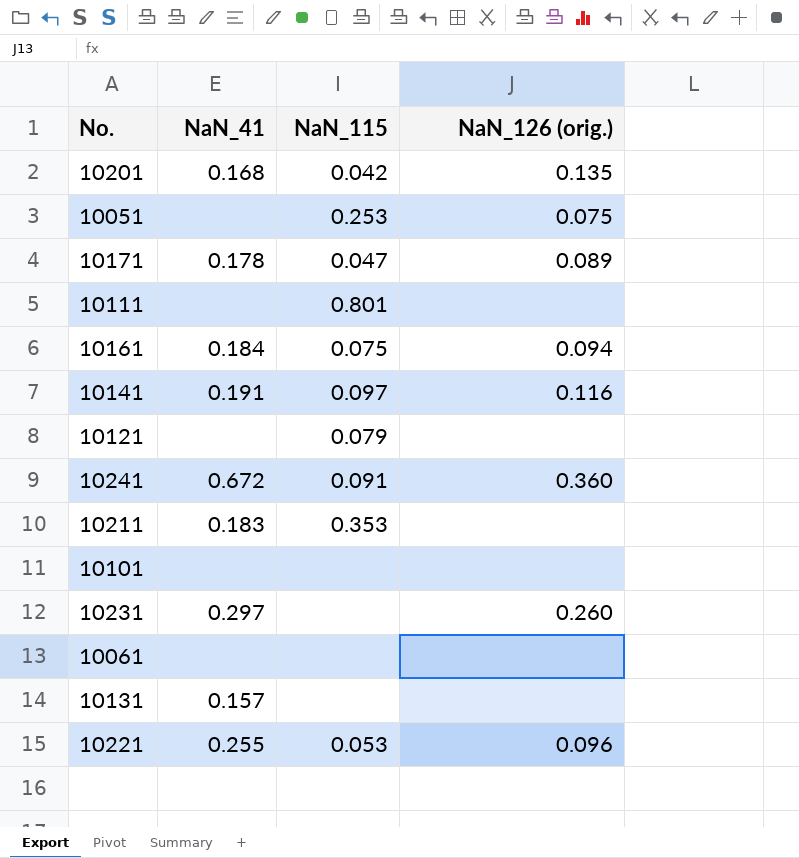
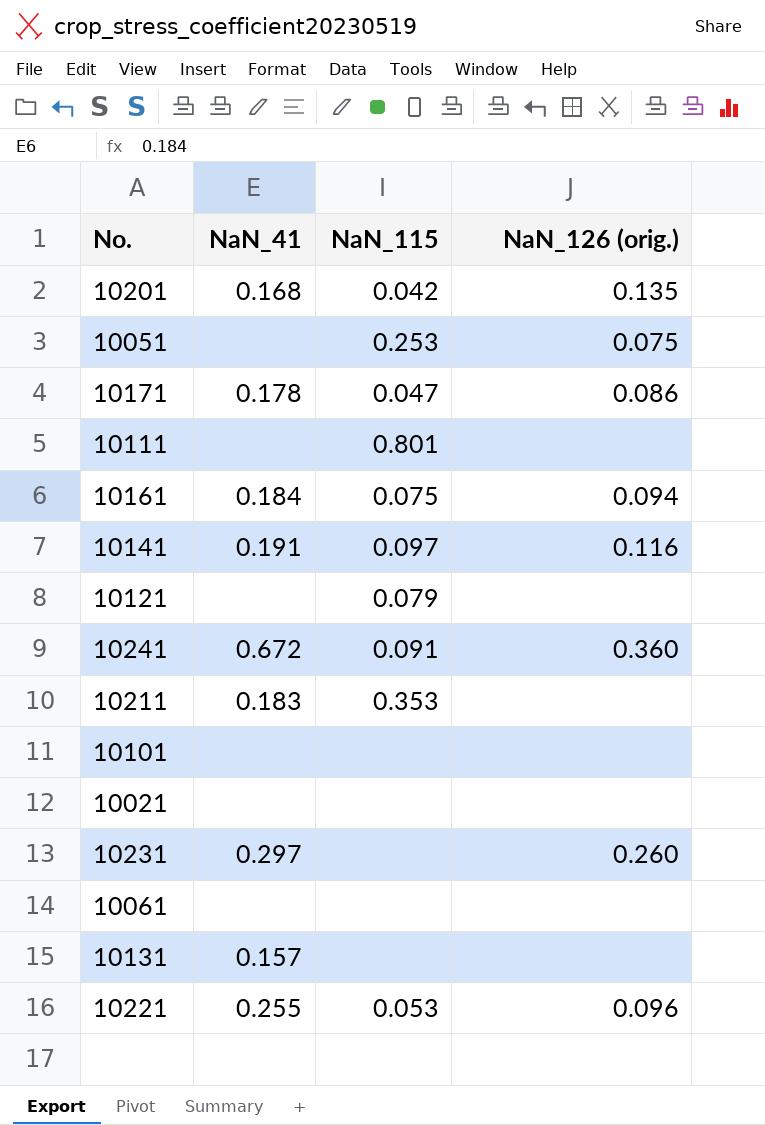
10171 | NaN_126 (orig.): 0.089 -> 0.086
row 10021: none -> none | none | none

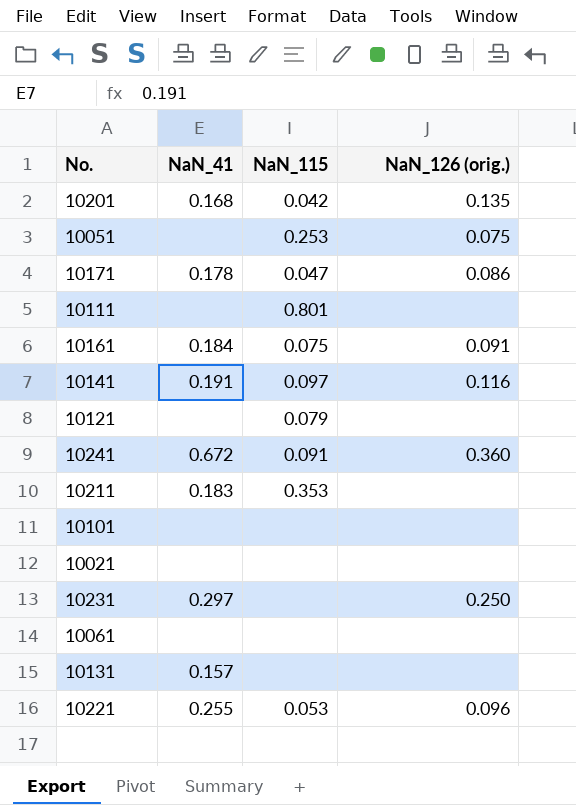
10161 | NaN_126 (orig.): 0.094 -> 0.091
10231 | NaN_126 (orig.): 0.260 -> 0.250

